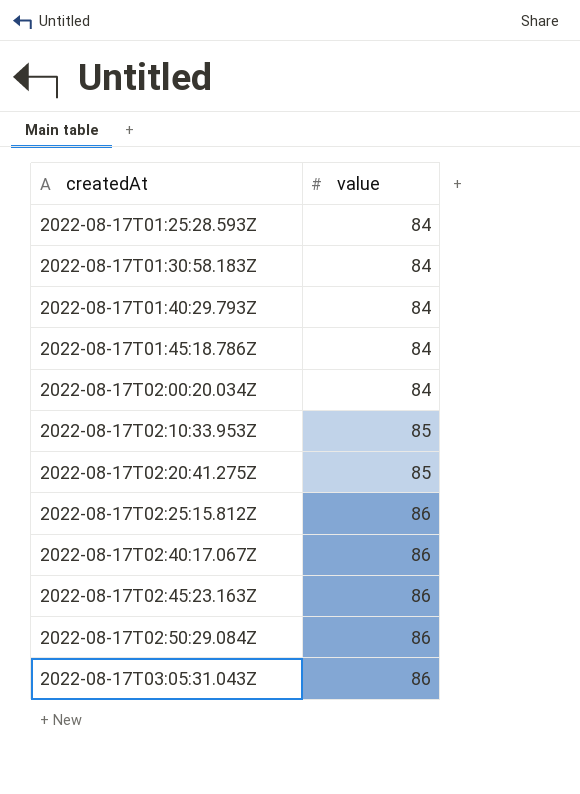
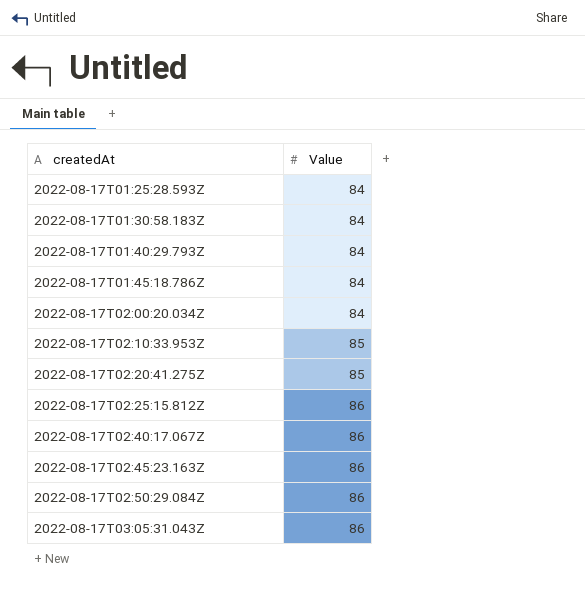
column name: value -> Value

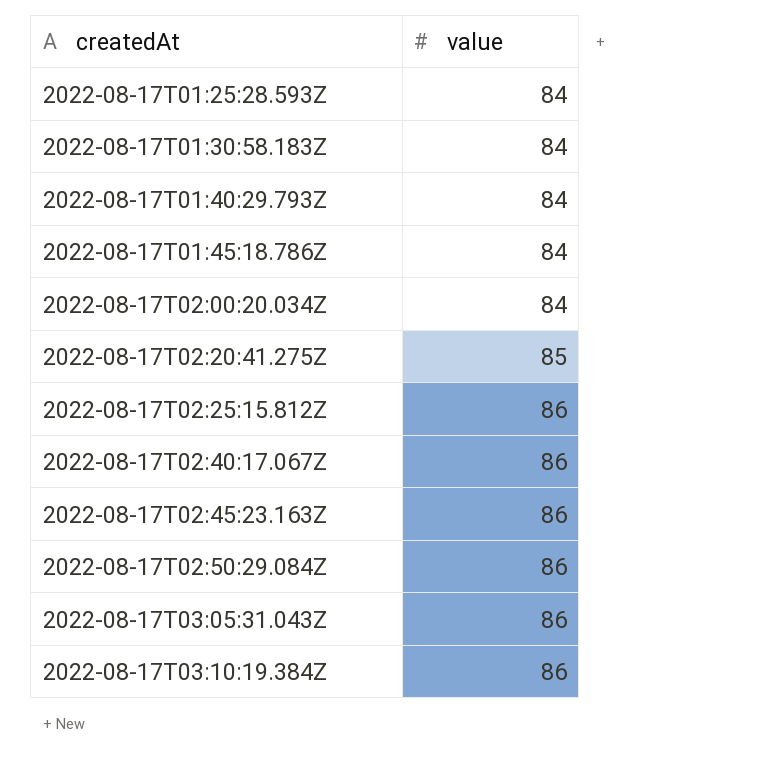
column name: Value -> value
row 2022-08-17T02:10:33.953Z: 85 -> none
row 2022-08-17T03:10:19.384Z: none -> 86

